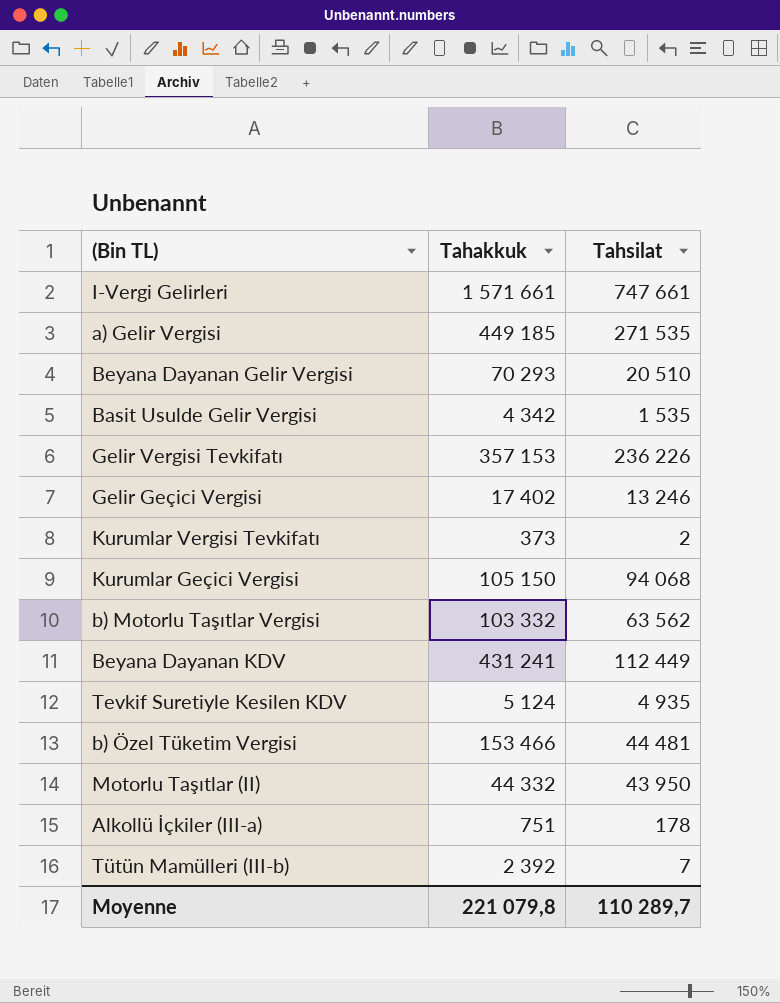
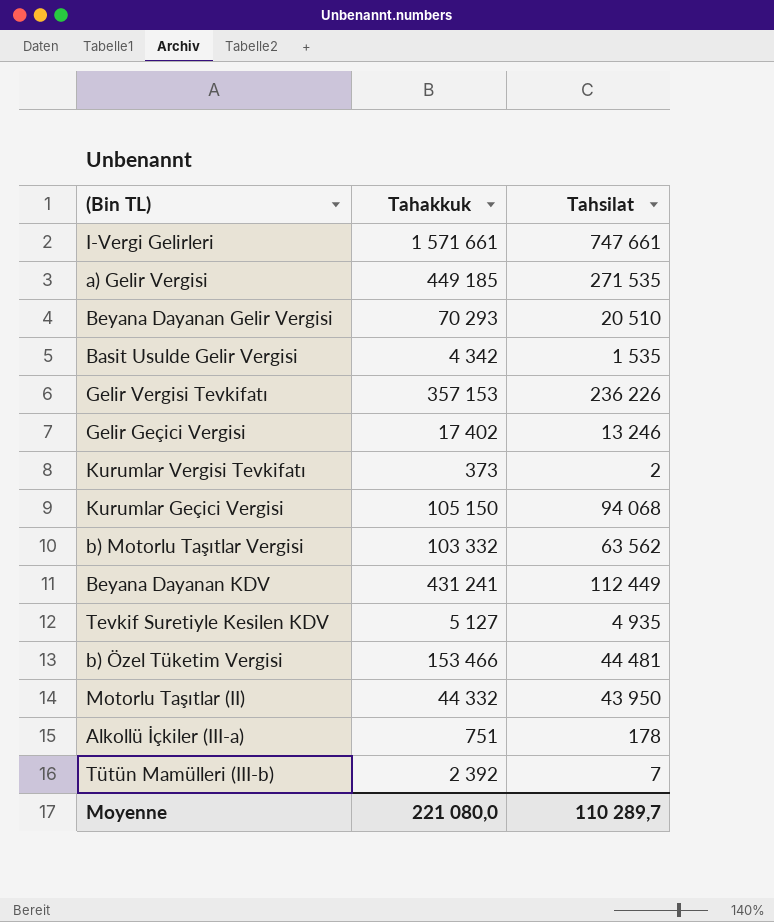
Tevkif Suretiyle Kesilen KDV | Tahakkuk: 5 124 -> 5 127
Moyenne | Tahakkuk: 221 079,8 -> 221 080,0

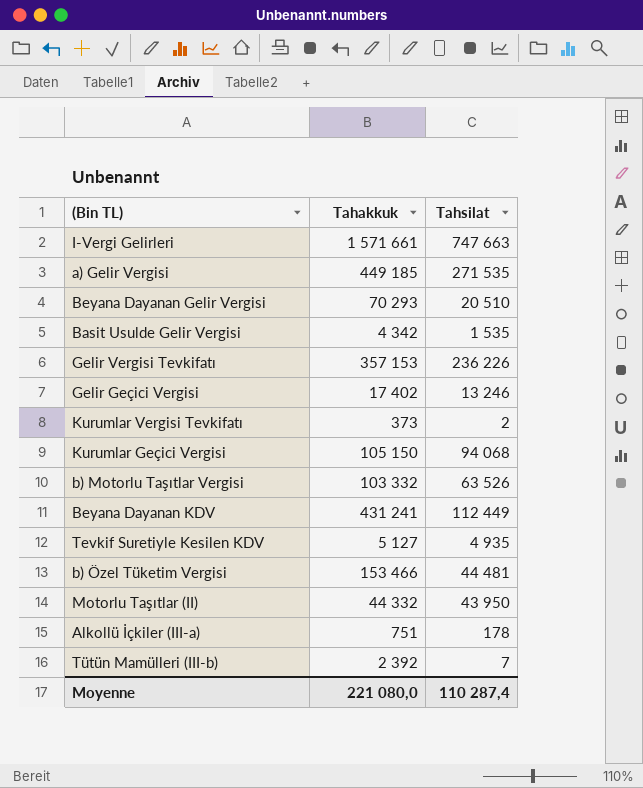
I-Vergi Gelirleri | Tahsilat: 747 661 -> 747 663
b) Motorlu Taşıtlar Vergisi | Tahsilat: 63 562 -> 63 526
Moyenne | Tahsilat: 110 289,7 -> 110 287,4

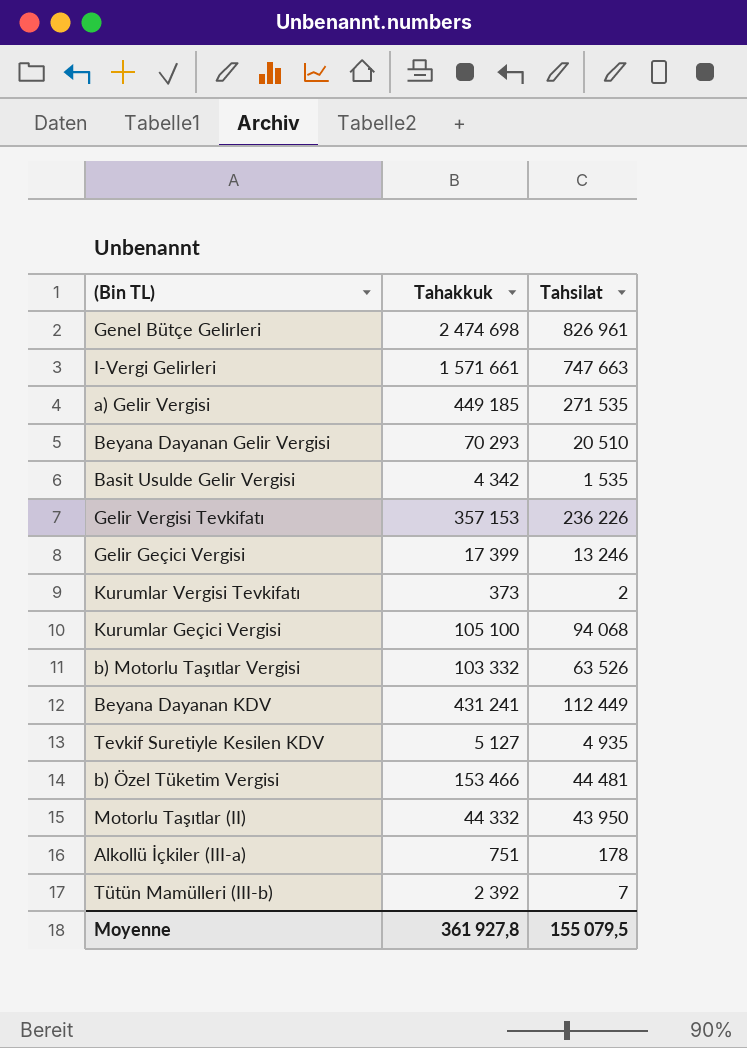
row Genel Bütçe Gelirleri: none -> 2 474 698 | 826 961
Gelir Geçici Vergisi | Tahakkuk: 17 402 -> 17 399
Kurumlar Geçici Vergisi | Tahakkuk: 105 150 -> 105 100
Moyenne | Tahakkuk: 221 080,0 -> 361 927,8
Moyenne | Tahsilat: 110 287,4 -> 155 079,5

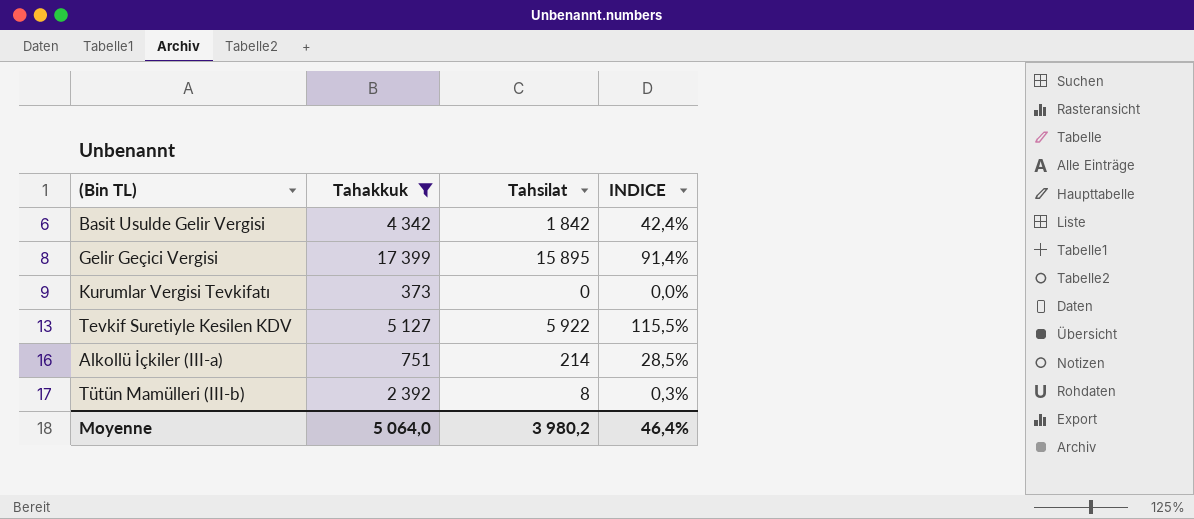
filter: none -> Tahakkuk <= 17 399
column INDICE | formula: none -> [Tahsilat] / [Tahakkuk]
Basit Usulde Gelir Vergisi | Tahsilat: 1 535 -> 1 842
Gelir Geçici Vergisi | Tahsilat: 13 246 -> 15 895
Kurumlar Vergisi Tevkifatı | Tahsilat: 2 -> 0
Tevkif Suretiyle Kesilen KDV | Tahsilat: 4 935 -> 5 922
Alkollü İçkiler (III-a) | Tahsilat: 178 -> 214
Tütün Mamülleri (III-b) | Tahsilat: 7 -> 8
Moyenne | Tahakkuk: 361 927,8 -> 5 064,0
Moyenne | Tahsilat: 155 079,5 -> 3 980,2

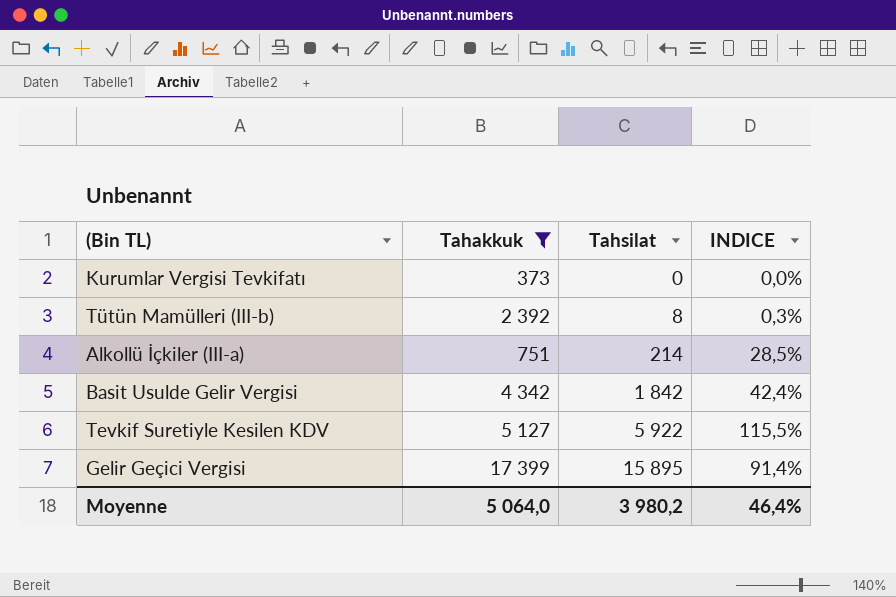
row order: none -> Tahsilat ascending

